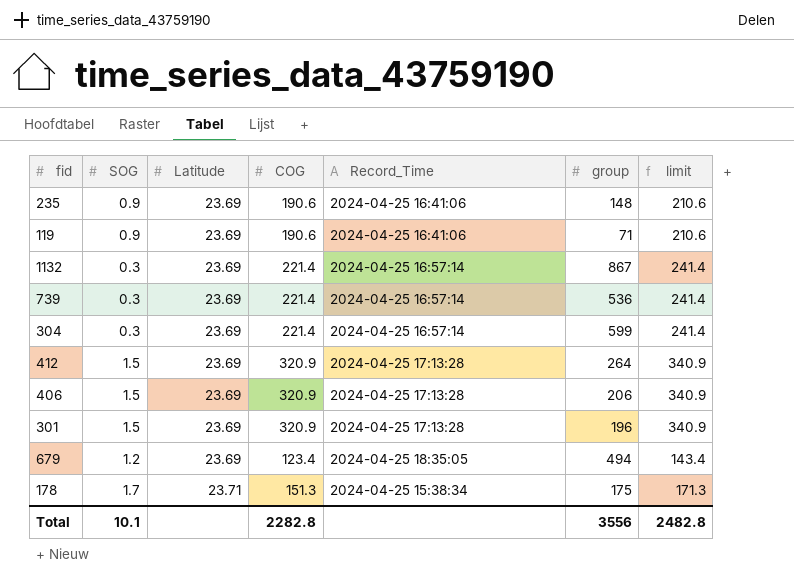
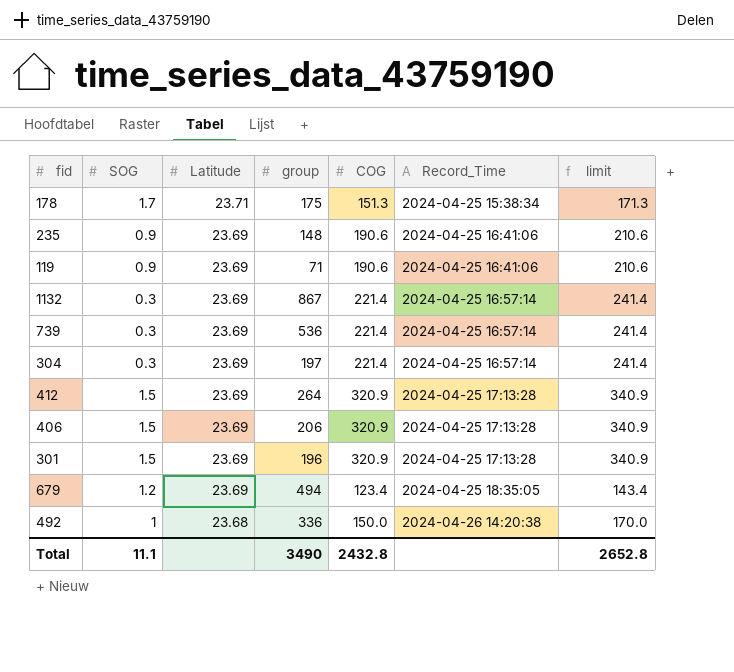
row order: Latitude ascending -> Latitude descending
column group | position: 6 -> 4
304 | group: 599 -> 197
row 492: none -> 1 | 23.68 | 336 | 150.0 | 2024-04-26 14:20:38 | 170.0
Total | SOG: 10.1 -> 11.1
Total | group: 3556 -> 3490
Total | COG: 2282.8 -> 2432.8
Total | limit: 2482.8 -> 2652.8

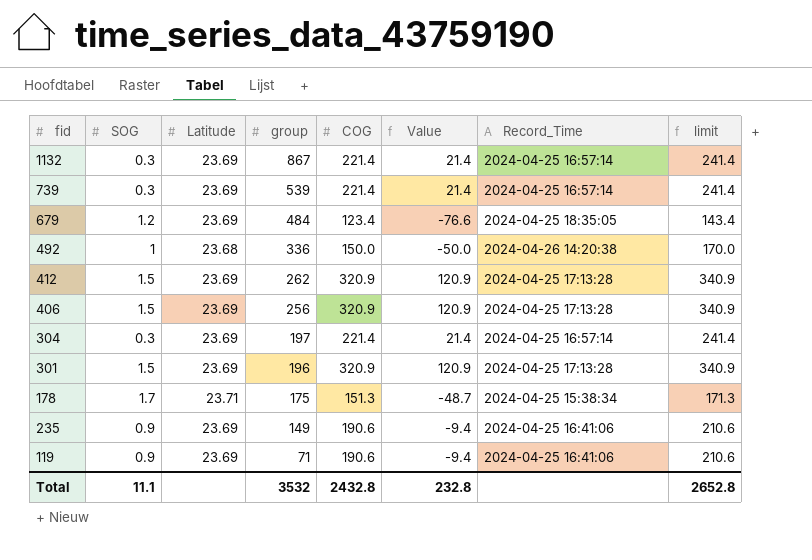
row order: Latitude descending -> group descending
column Value | formula: none -> [COG] - 200
739 | group: 536 -> 539
679 | group: 494 -> 484
412 | group: 264 -> 262
406 | group: 206 -> 256
235 | group: 148 -> 149
Total | group: 3490 -> 3532

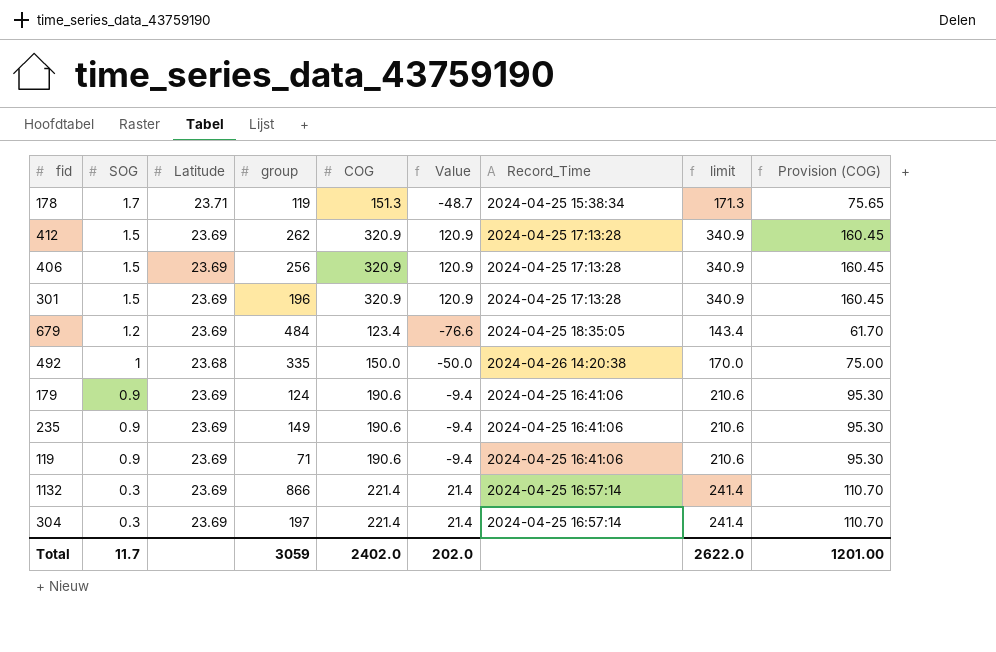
row order: group descending -> SOG descending
column Provision (COG) | formula: none -> [COG] * 0.5
row 739: 0.3 | 23.69 | 539 | 221.4 | 21.4 | 2024-04-25 16:57:14 | 241.4 -> none
178 | group: 175 -> 119
492 | group: 336 -> 335
row 179: none -> 0.9 | 23.69 | 124 | 190.6 | -9.4 | 2024-04-25 16:41:06 | 210.6 | 95.30
1132 | group: 867 -> 866
Total | SOG: 11.1 -> 11.7
Total | group: 3532 -> 3059
Total | COG: 2432.8 -> 2402.0
Total | Value: 232.8 -> 202.0
Total | limit: 2652.8 -> 2622.0

